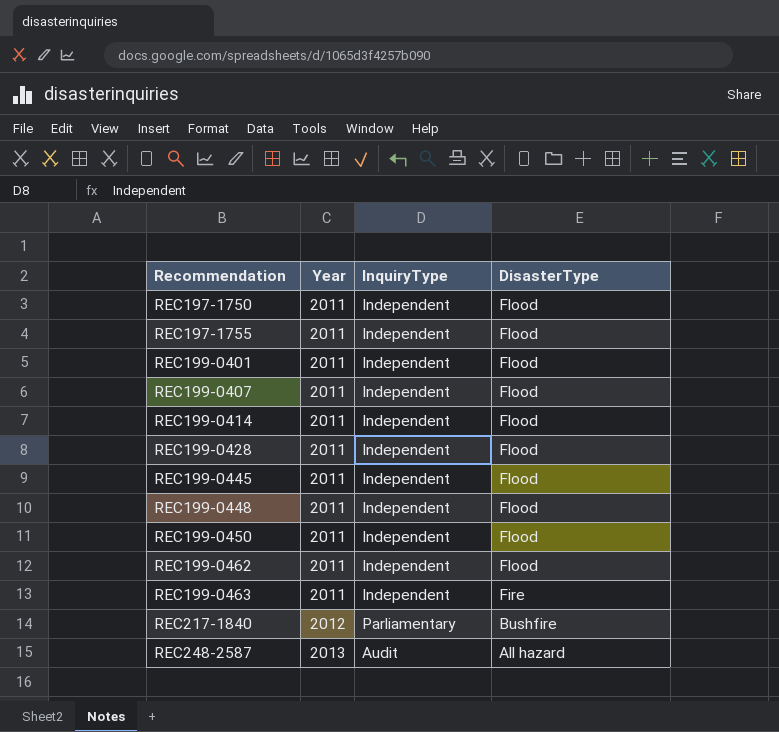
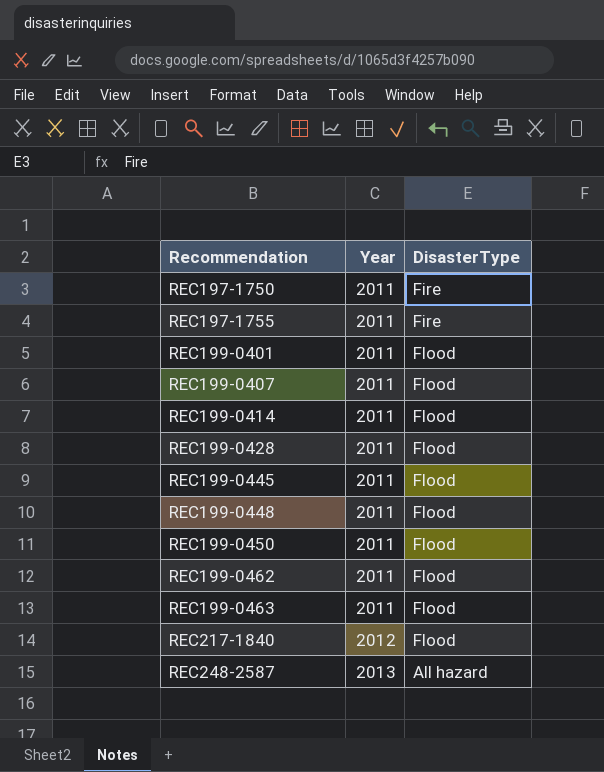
column InquiryType | position: 3 -> none
REC197-1750 | DisasterType: Flood -> Fire
REC197-1755 | DisasterType: Flood -> Fire
REC199-0463 | DisasterType: Fire -> Flood
REC217-1840 | DisasterType: Bushfire -> Flood

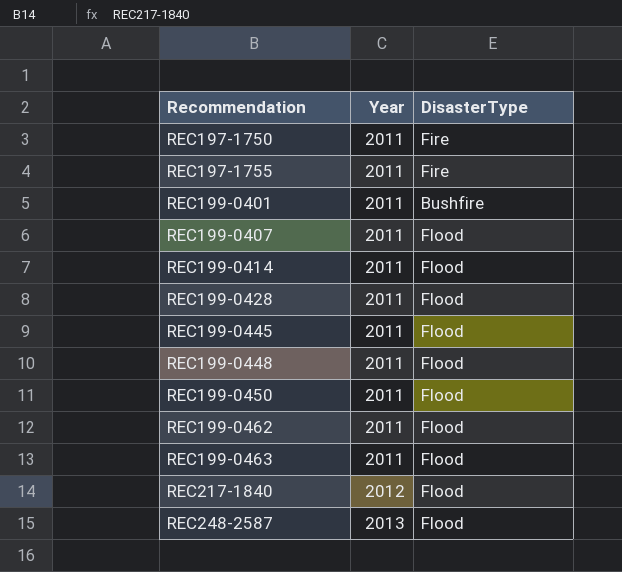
REC199-0401 | DisasterType: Flood -> Bushfire
REC248-2587 | DisasterType: All hazard -> Flood

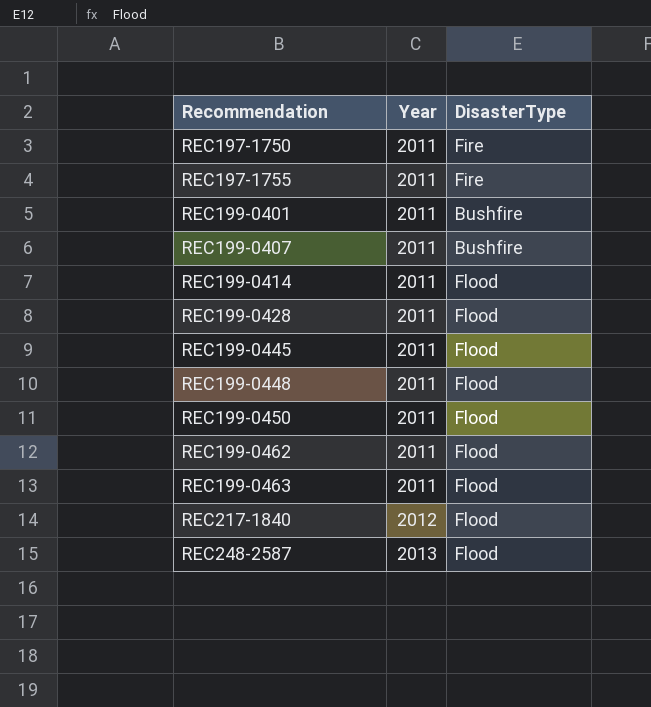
REC199-0407 | DisasterType: Flood -> Bushfire

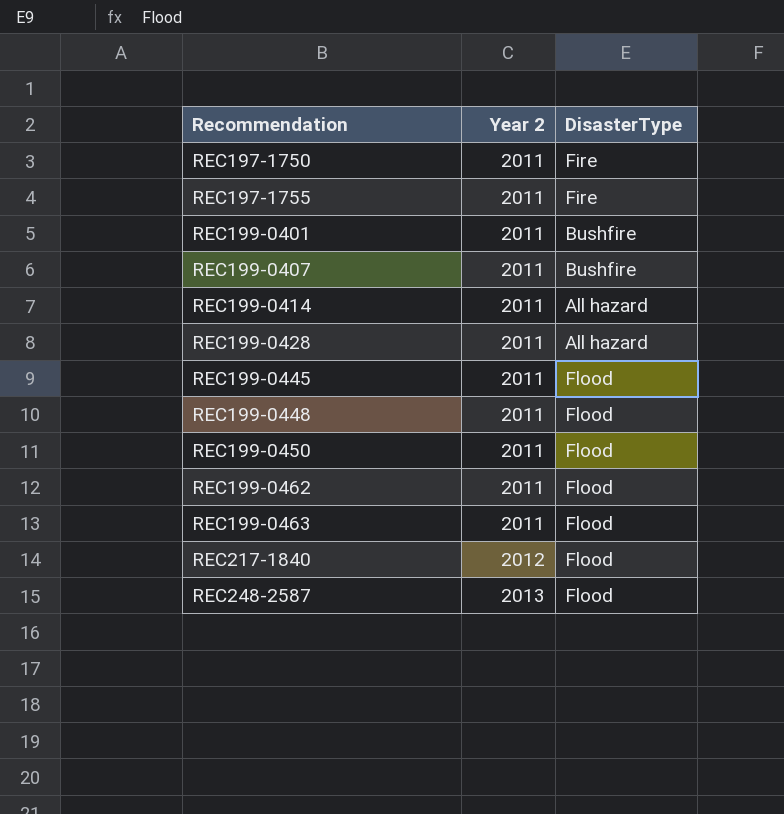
column name: Year -> Year 2
REC199-0414 | DisasterType: Flood -> All hazard
REC199-0428 | DisasterType: Flood -> All hazard

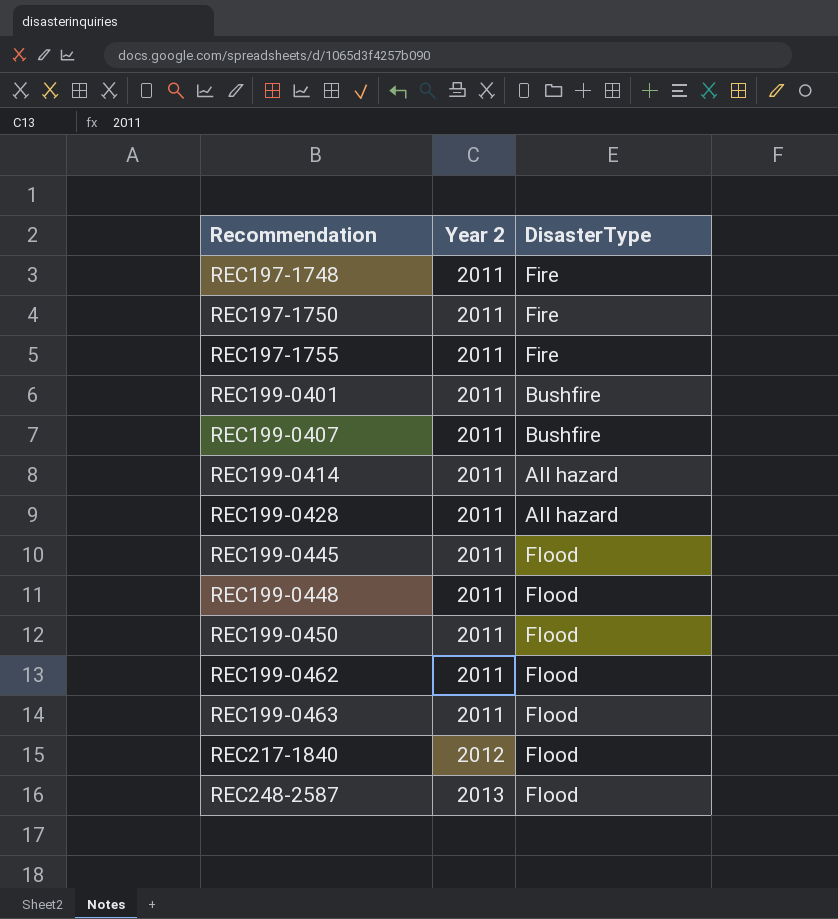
row REC197-1748: none -> 2011 | Fire

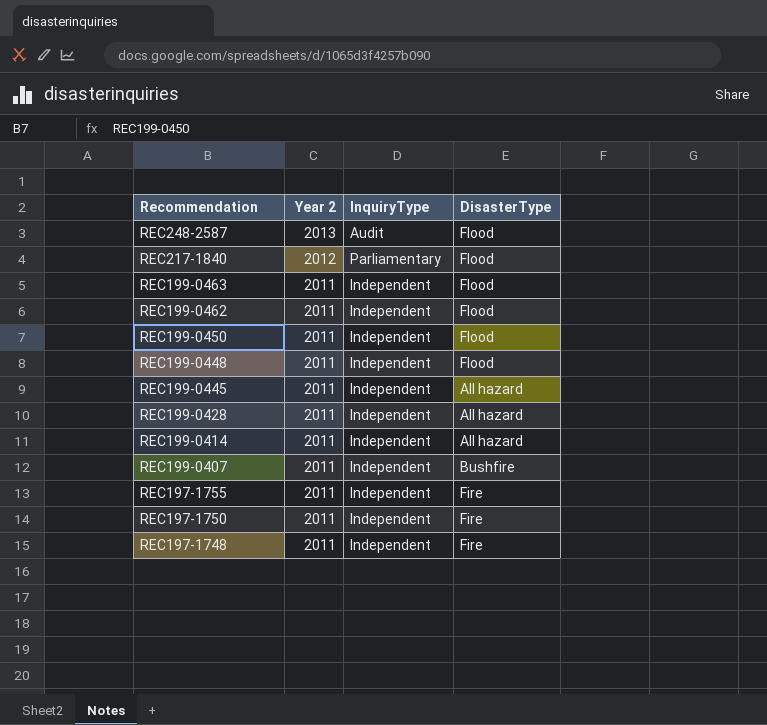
row order: Recommendation ascending -> Recommendation descending
column InquiryType | position: none -> 3
row REC199-0401: 2011 | Bushfire -> none
REC199-0445 | DisasterType: Flood -> All hazard

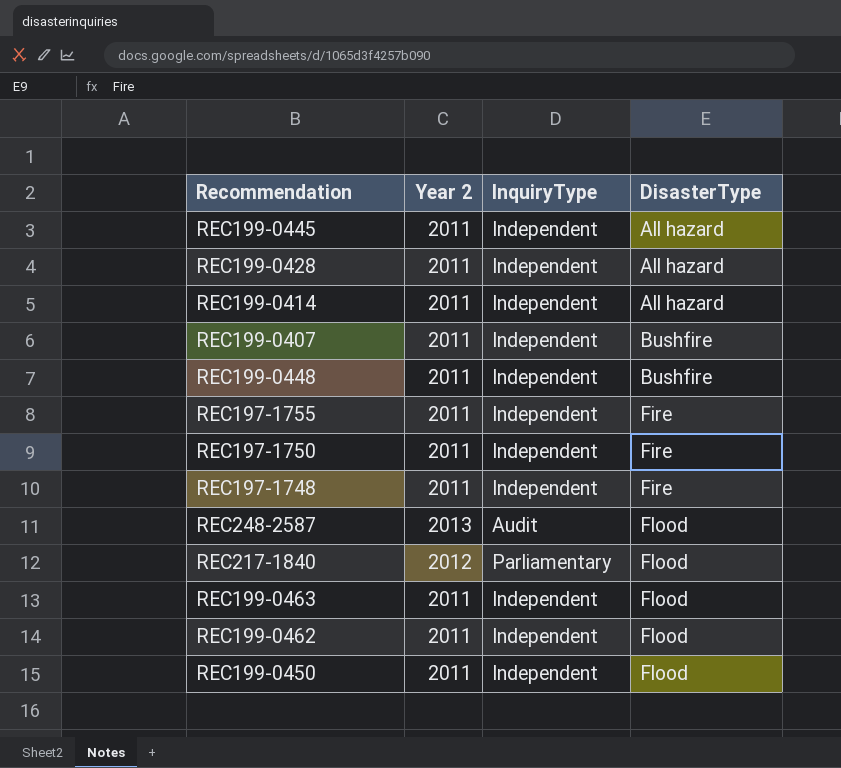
row order: Recommendation descending -> DisasterType ascending
REC199-0448 | DisasterType: Flood -> Bushfire

